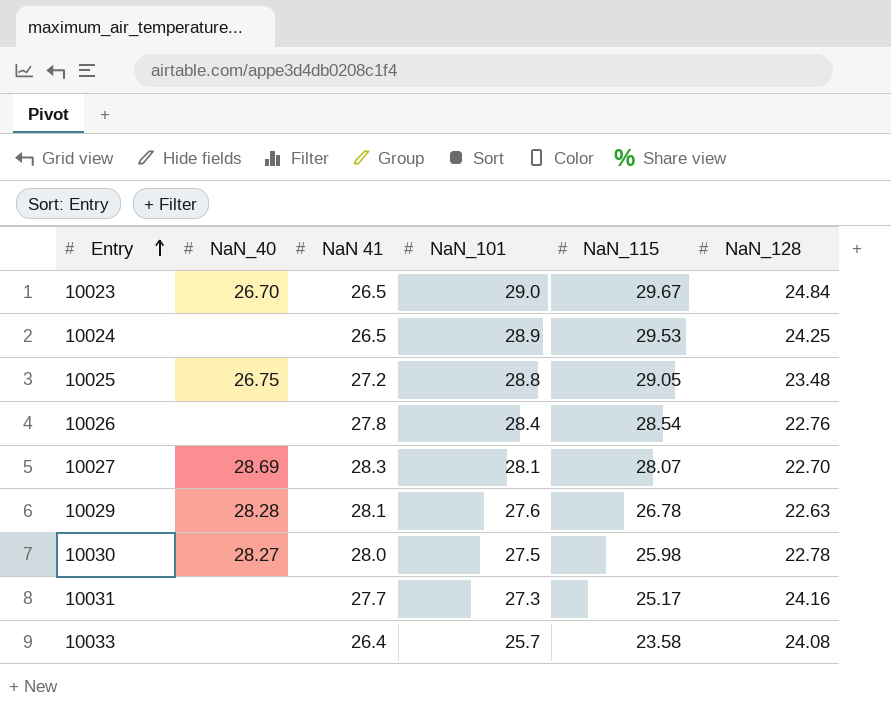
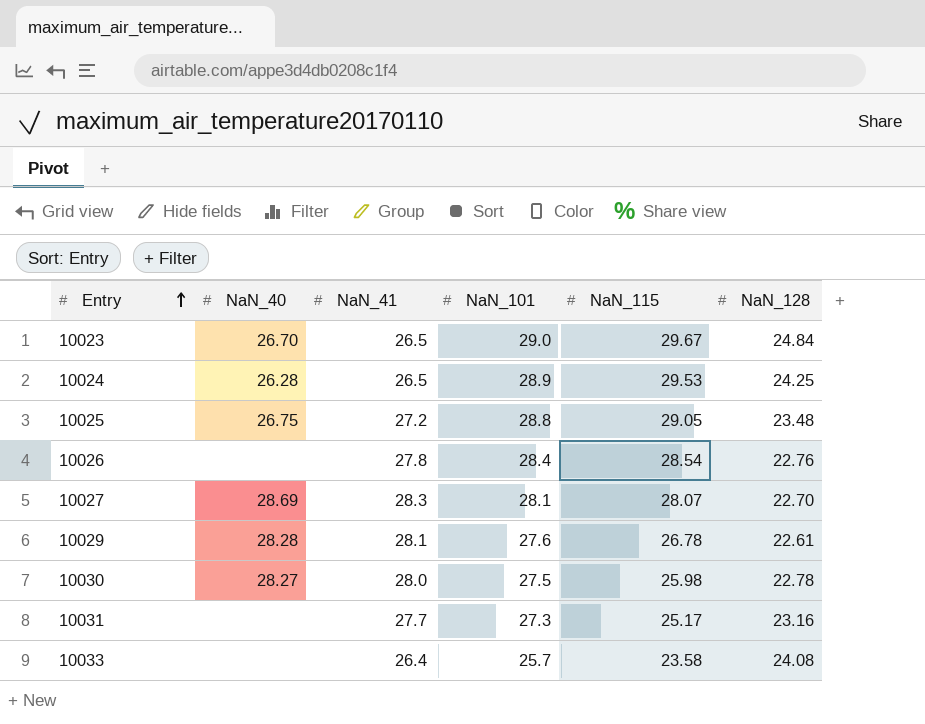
column name: NaN 41 -> NaN_41
10024 | NaN_40: none -> 26.28
10029 | NaN_128: 22.63 -> 22.61
10031 | NaN_128: 24.16 -> 23.16

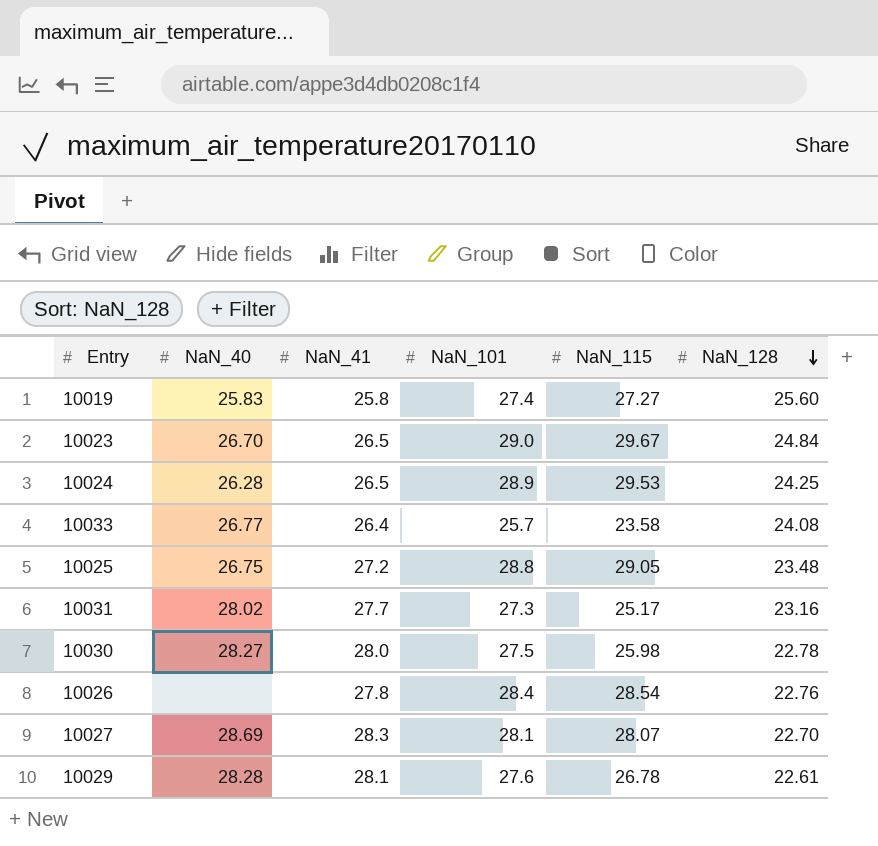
row order: Entry ascending -> NaN_128 descending
row 10019: none -> 25.83 | 25.8 | 27.4 | 27.27 | 25.60
10033 | NaN_40: none -> 26.77
10031 | NaN_40: none -> 28.02

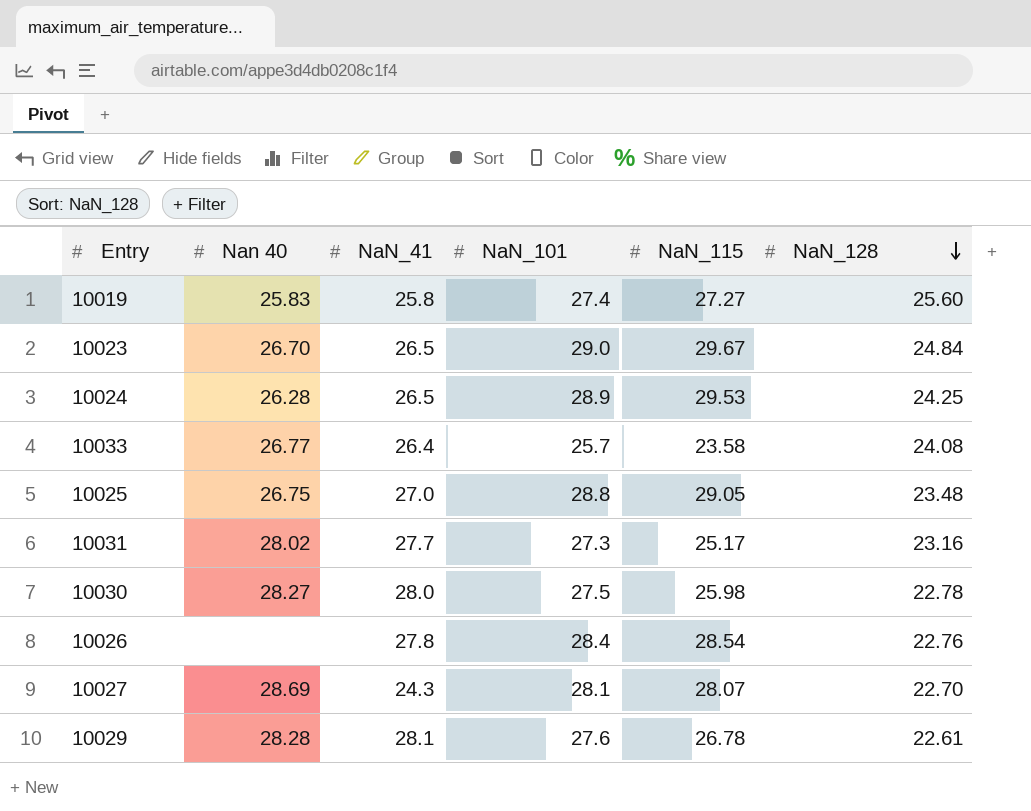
column name: NaN_40 -> Nan 40
10025 | NaN_41: 27.2 -> 27.0
10027 | NaN_41: 28.3 -> 24.3

